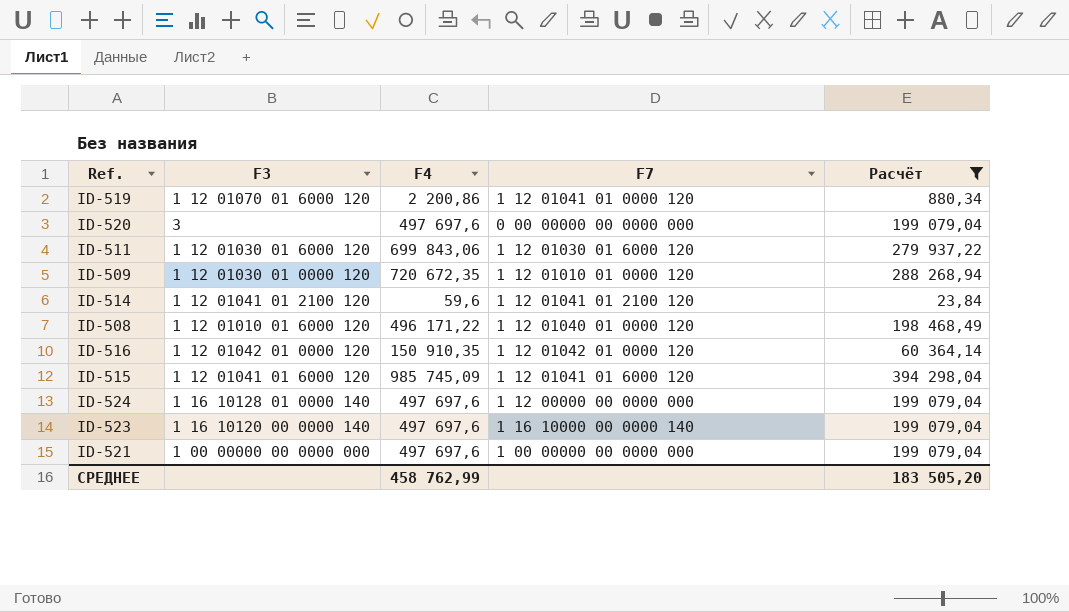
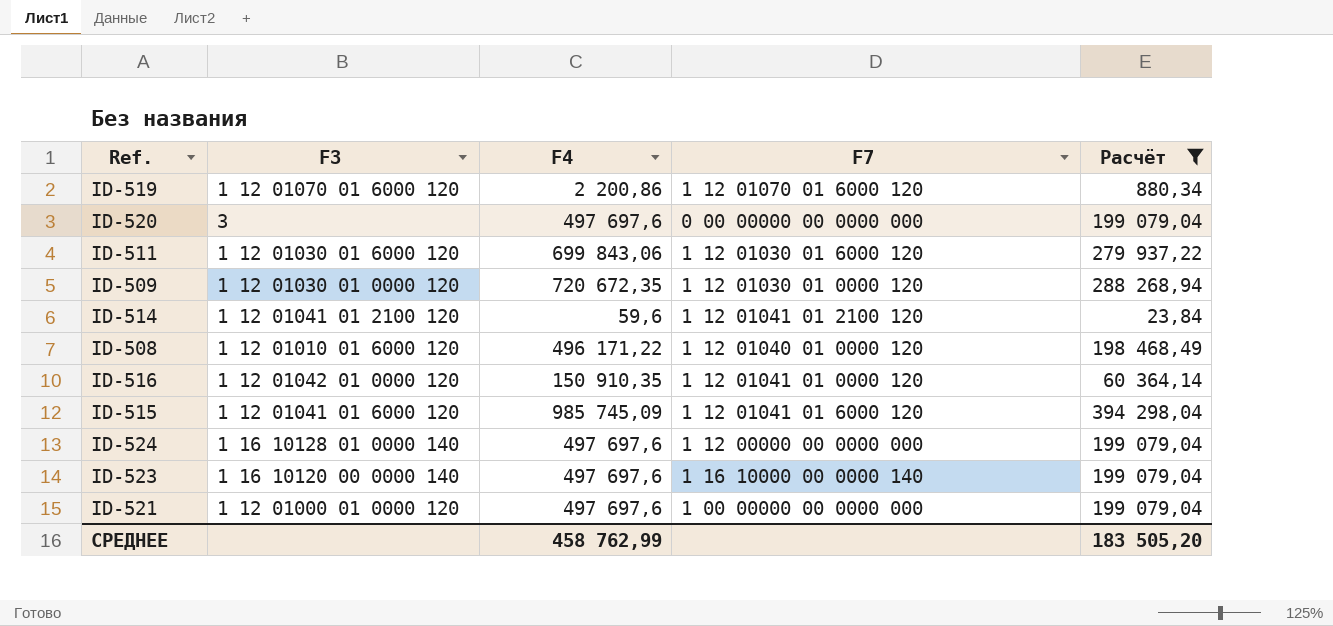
ID-519 | F7: 1 12 01041 01 0000 120 -> 1 12 01070 01 6000 120
ID-509 | F7: 1 12 01010 01 0000 120 -> 1 12 01030 01 0000 120
ID-516 | F7: 1 12 01042 01 0000 120 -> 1 12 01041 01 0000 120
ID-521 | F3: 1 00 00000 00 0000 000 -> 1 12 01000 01 0000 120

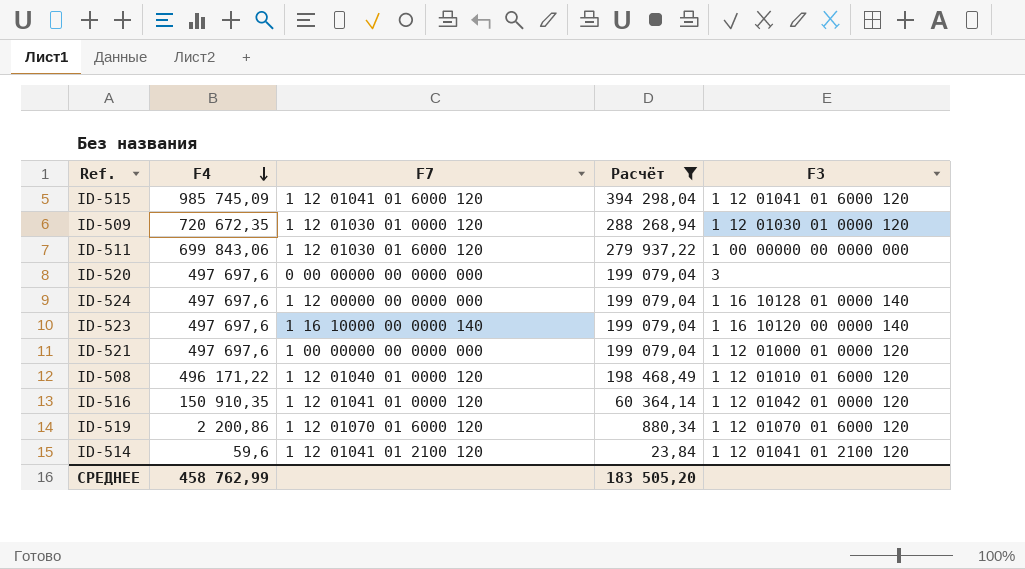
row order: none -> F4 descending
column F3 | position: 2 -> 5
ID-511 | F3: 1 12 01030 01 6000 120 -> 1 00 00000 00 0000 000

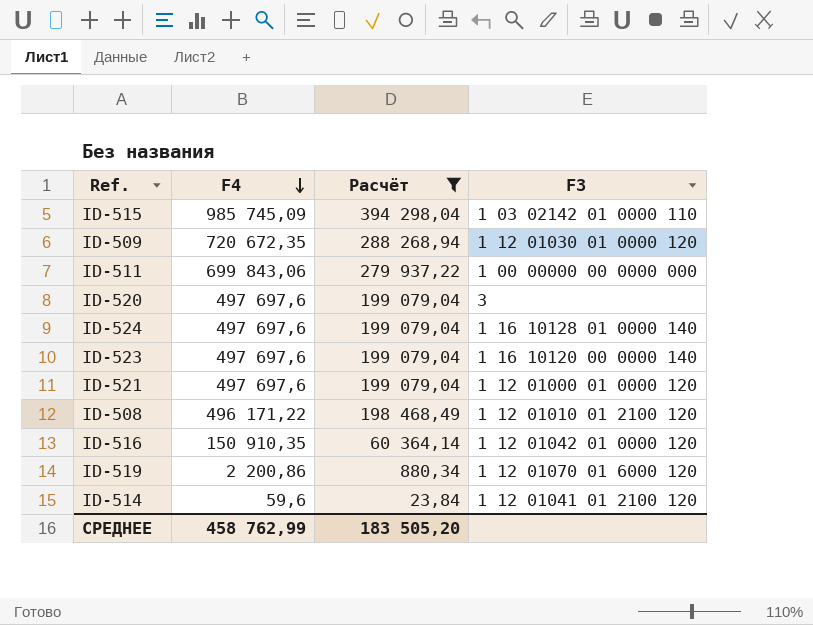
column F7 | position: 3 -> none
ID-515 | F3: 1 12 01041 01 6000 120 -> 1 03 02142 01 0000 110
ID-508 | F3: 1 12 01010 01 6000 120 -> 1 12 01010 01 2100 120

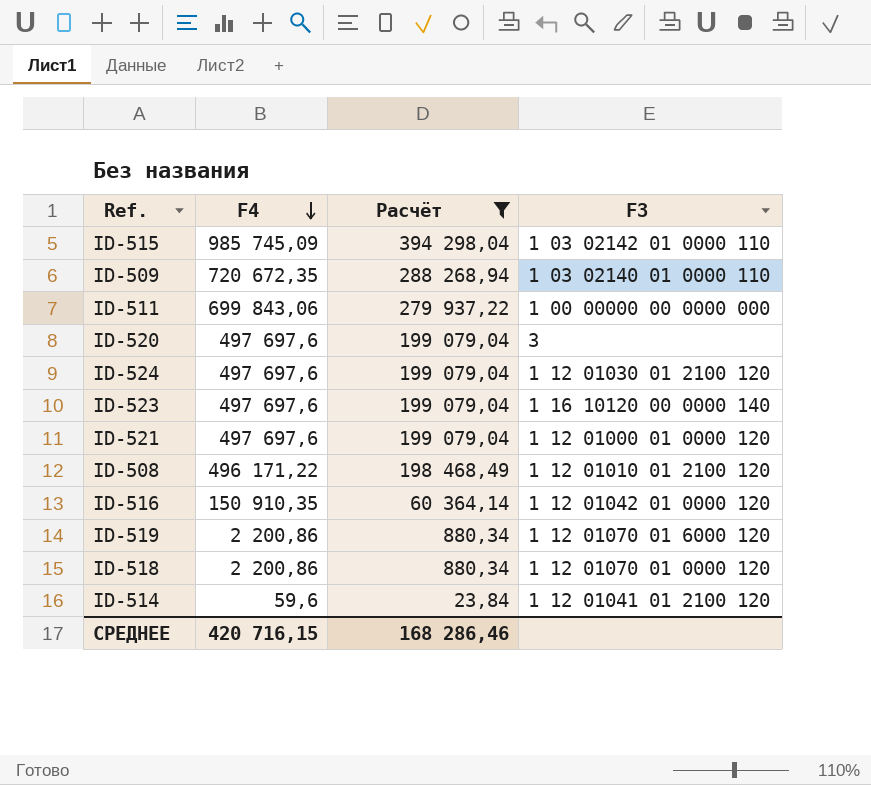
ID-509 | F3: 1 12 01030 01 0000 120 -> 1 03 02140 01 0000 110
ID-524 | F3: 1 16 10128 01 0000 140 -> 1 12 01030 01 2100 120
row ID-518: none -> 2 200,86 | 880,34 | 1 12 01070 01 0000 120
СРЕДНЕЕ | F4: 458 762,99 -> 420 716,15
СРЕДНЕЕ | Расчёт: 183 505,20 -> 168 286,46

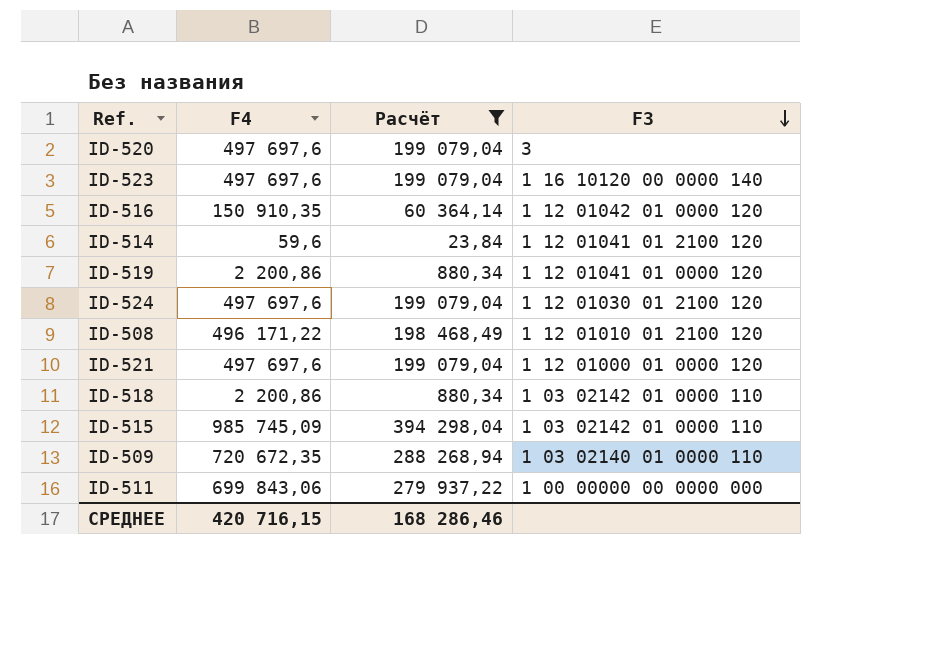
row order: F4 descending -> F3 descending
ID-519 | F3: 1 12 01070 01 6000 120 -> 1 12 01041 01 0000 120
ID-518 | F3: 1 12 01070 01 0000 120 -> 1 03 02142 01 0000 110

